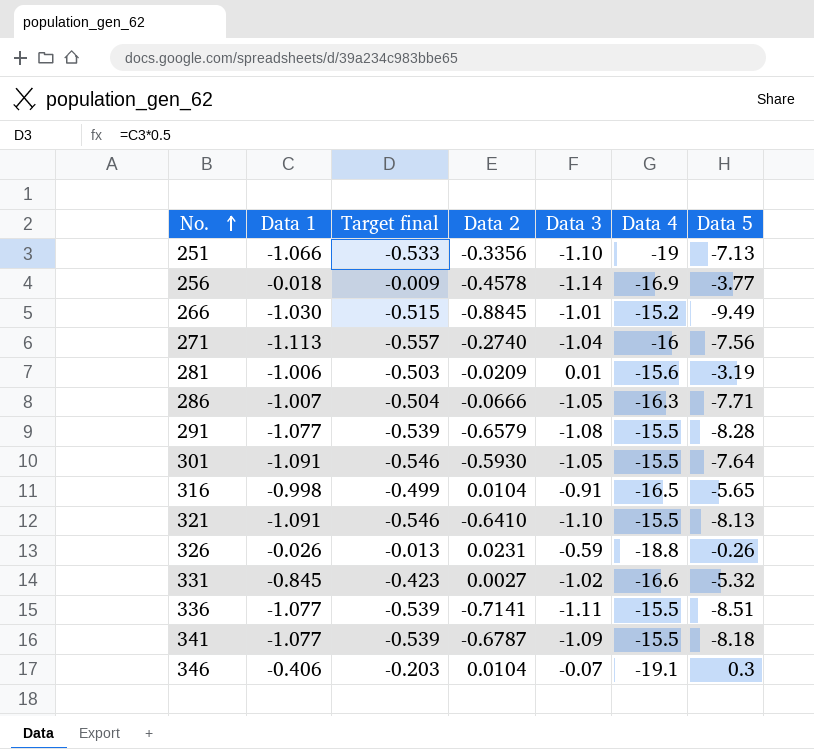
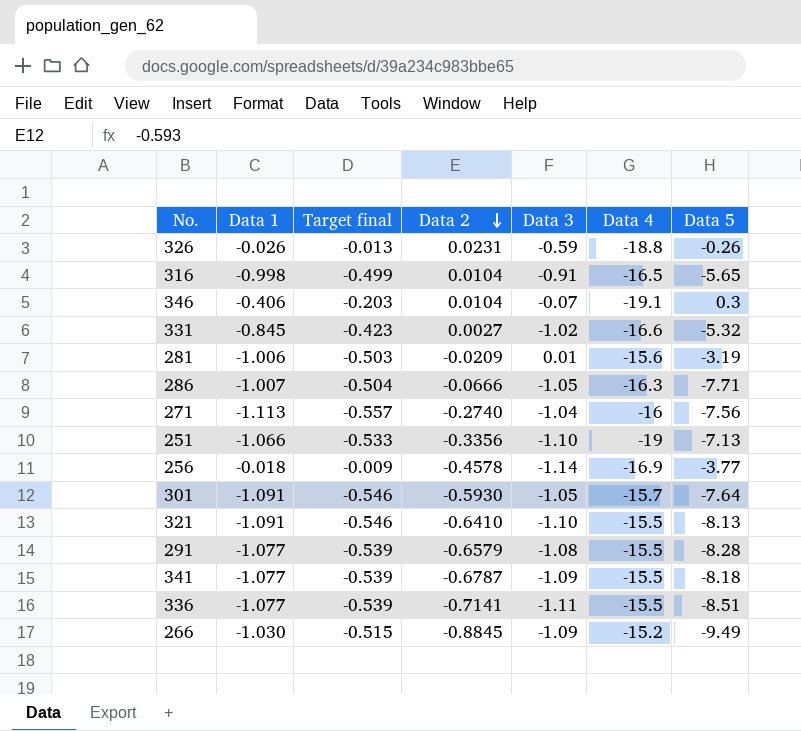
row order: No. ascending -> Data 2 descending
301 | Data 4: -15.5 -> -15.7
266 | Data 3: -1.01 -> -1.09

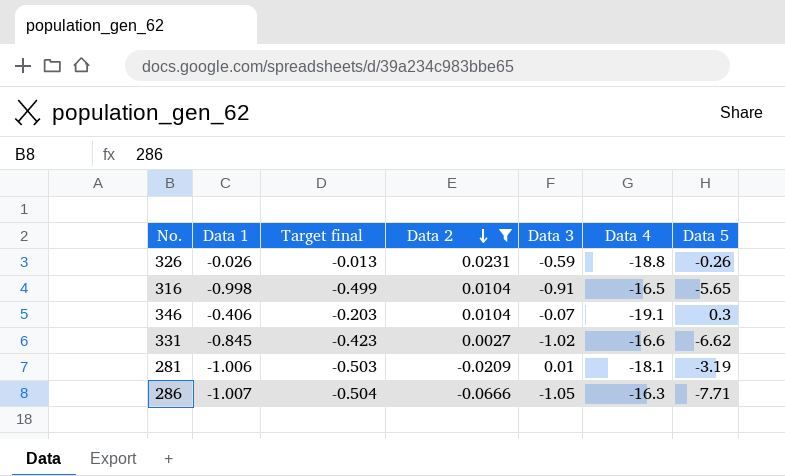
filter: none -> Data 2 >= -0.0666
331 | Data 5: -5.32 -> -6.62
281 | Data 4: -15.6 -> -18.1

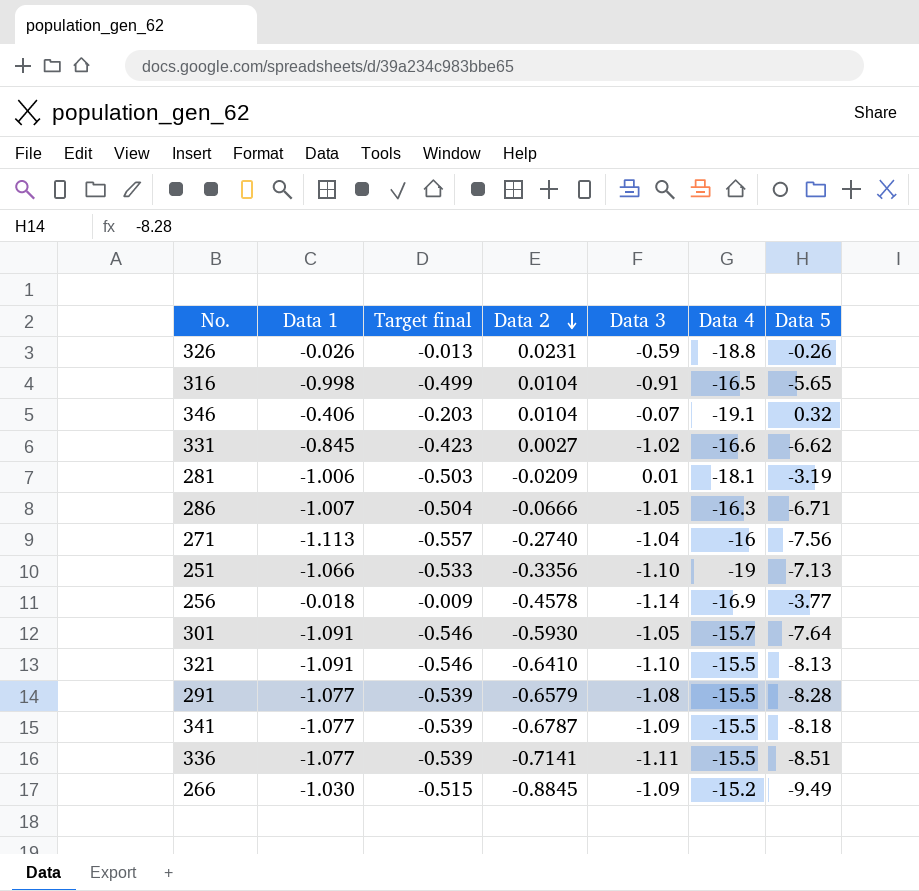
filter: Data 2 >= -0.0666 -> none
346 | Data 5: 0.3 -> 0.32
286 | Data 5: -7.71 -> -6.71

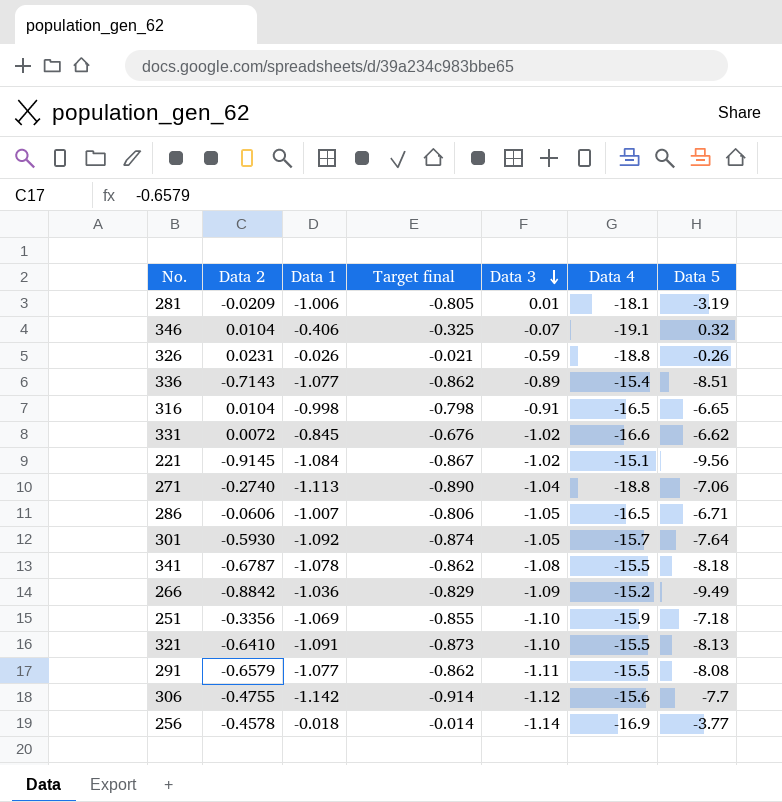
row order: Data 2 descending -> Data 3 descending
column Data 2 | position: 4 -> 2
column Target final | formula: [Data 1] * 0.5 -> [Data 1] * 0.8
336 | Data 2: -0.7141 -> -0.7143
336 | Data 3: -1.11 -> -0.89
336 | Data 4: -15.5 -> -15.4
316 | Data 5: -5.65 -> -6.65
331 | Data 2: 0.0027 -> 0.0072
row 221: none -> -0.9145 | -1.084 | -0.867 | -1.02 | -15.1 | -9.56
271 | Data 4: -16 -> -18.8
271 | Data 5: -7.56 -> -7.06
286 | Data 2: -0.0666 -> -0.0606
286 | Data 4: -16.3 -> -16.5
301 | Data 1: -1.091 -> -1.092
341 | Data 1: -1.077 -> -1.078
341 | Data 3: -1.09 -> -1.08
266 | Data 2: -0.8845 -> -0.8842
266 | Data 1: -1.030 -> -1.036
251 | Data 1: -1.066 -> -1.069
251 | Data 4: -19 -> -15.9
251 | Data 5: -7.13 -> -7.18
291 | Data 3: -1.08 -> -1.11
291 | Data 5: -8.28 -> -8.08
row 306: none -> -0.4755 | -1.142 | -0.914 | -1.12 | -15.6 | -7.7

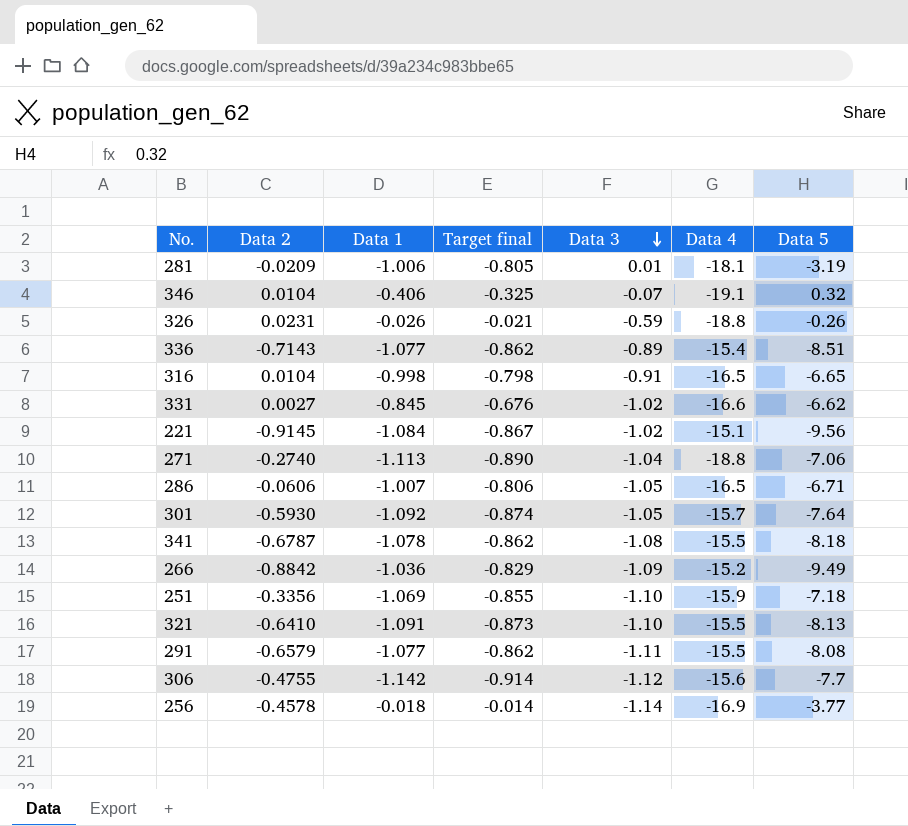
331 | Data 2: 0.0072 -> 0.0027

